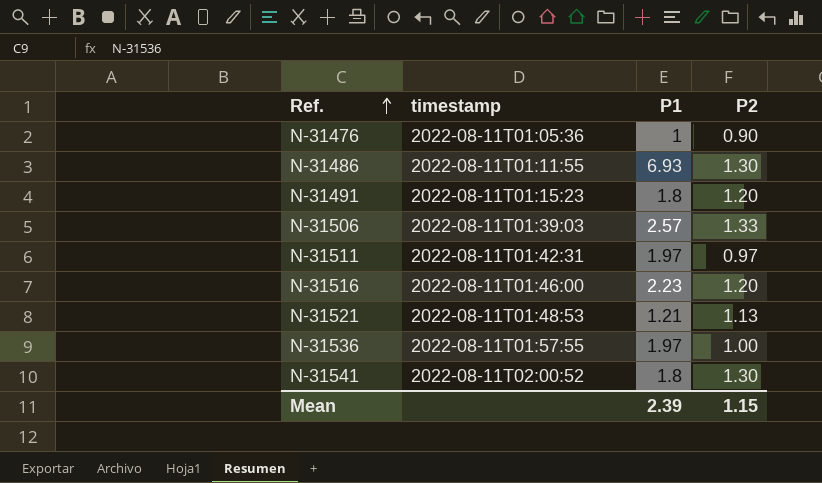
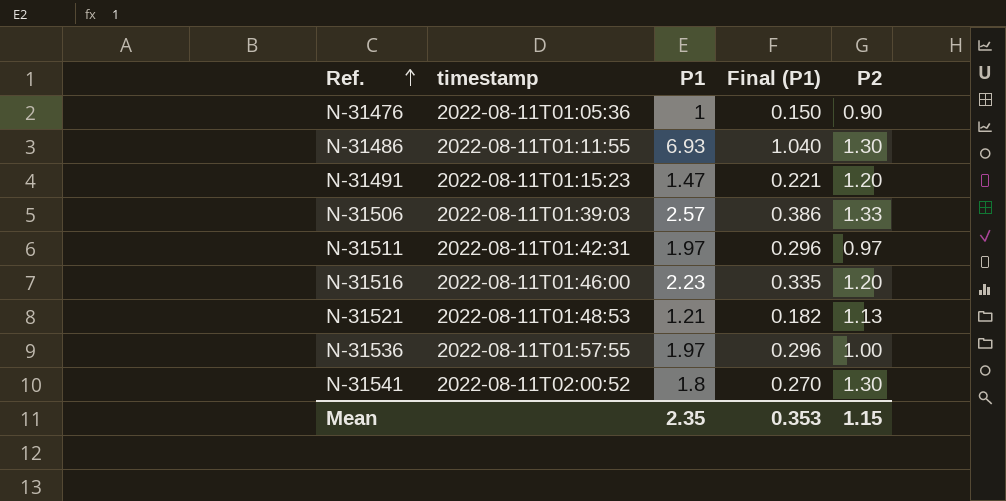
column Final (P1) | formula: none -> [P1] * 0.15
N-31491 | P1: 1.8 -> 1.47
Mean | P1: 2.39 -> 2.35

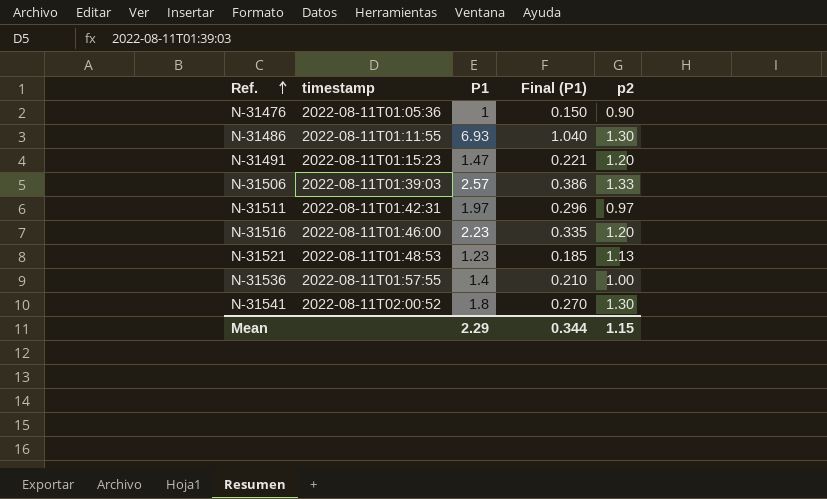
column name: P2 -> p2
N-31521 | P1: 1.21 -> 1.23
N-31521 | Final (P1): 0.182 -> 0.185
N-31536 | P1: 1.97 -> 1.4
N-31536 | Final (P1): 0.296 -> 0.210
Mean | P1: 2.35 -> 2.29
Mean | Final (P1): 0.353 -> 0.344

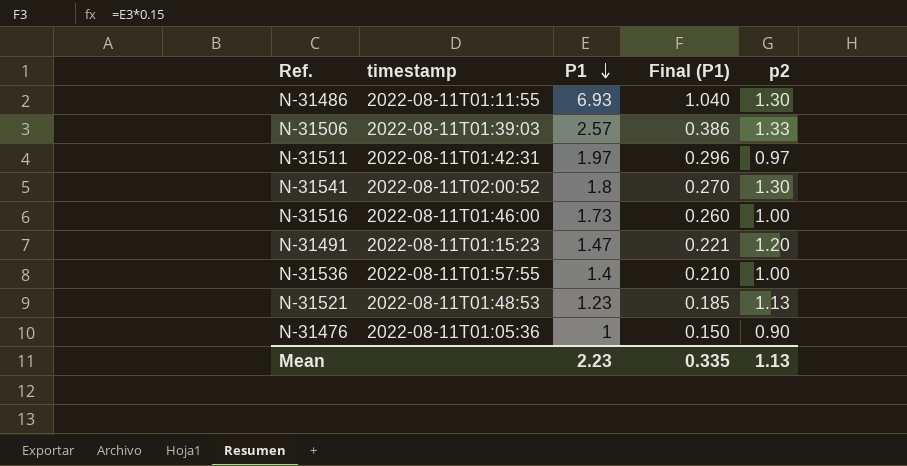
row order: Ref. ascending -> P1 descending
N-31516 | P1: 2.23 -> 1.73
N-31516 | Final (P1): 0.335 -> 0.260
N-31516 | p2: 1.20 -> 1.00
Mean | P1: 2.29 -> 2.23
Mean | Final (P1): 0.344 -> 0.335
Mean | p2: 1.15 -> 1.13

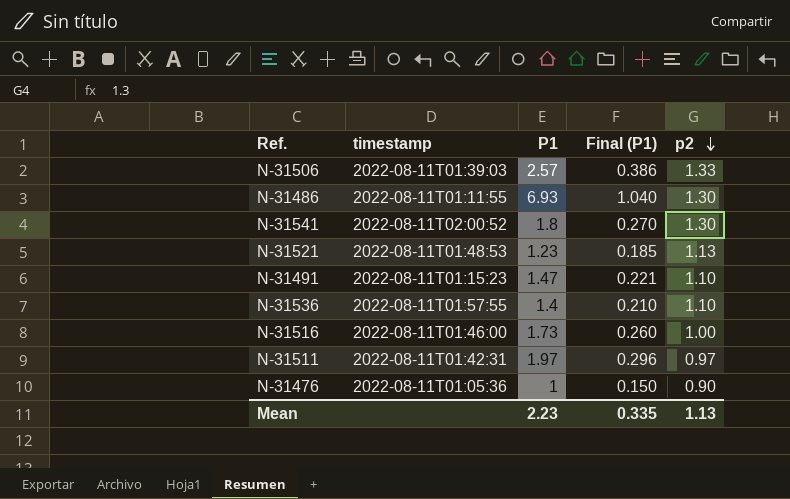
row order: P1 descending -> p2 descending
N-31491 | p2: 1.20 -> 1.10
N-31536 | p2: 1.00 -> 1.10

